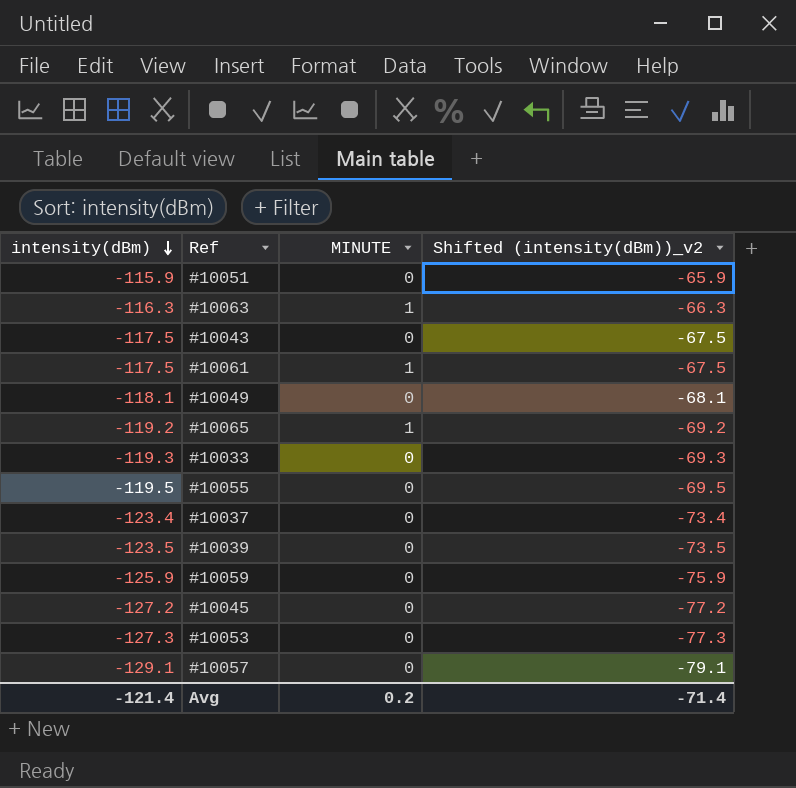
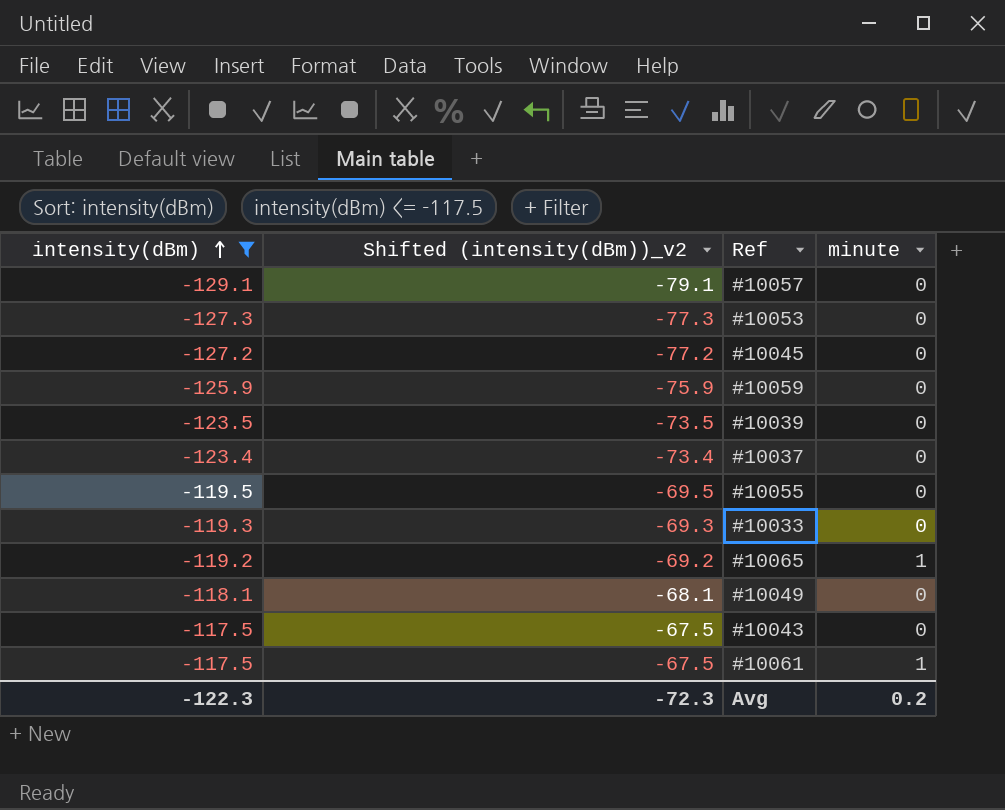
filter: none -> intensity(dBm) <= -117.5
row order: intensity(dBm) descending -> intensity(dBm) ascending
column Shifted (intensity(dBm))_v2 | position: 4 -> 2
column name: MINUTE -> minute
Avg | intensity(dBm): -121.4 -> -122.3
Avg | Shifted (intensity(dBm))_v2: -71.4 -> -72.3

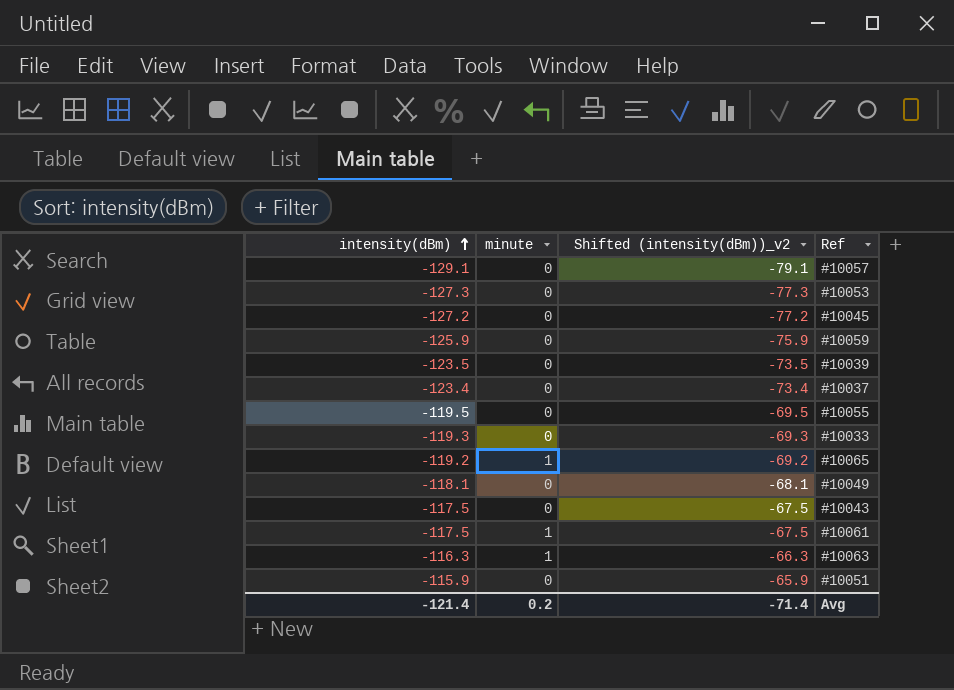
filter: intensity(dBm) <= -117.5 -> none
column minute | position: 4 -> 2
Avg | intensity(dBm): -122.3 -> -121.4
Avg | Shifted (intensity(dBm))_v2: -72.3 -> -71.4

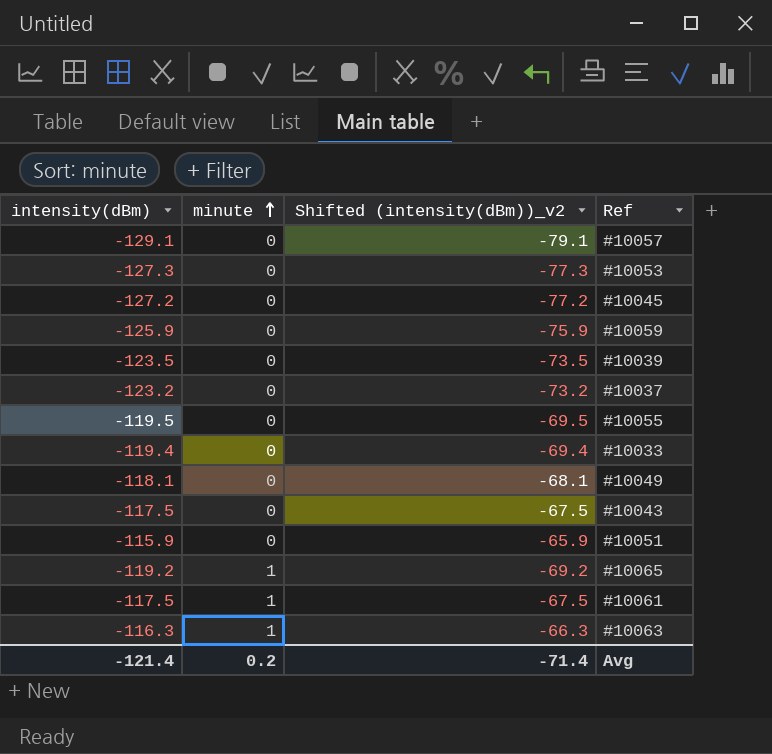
row order: intensity(dBm) ascending -> minute ascending
#10037 | intensity(dBm): -123.4 -> -123.2
#10037 | Shifted (intensity(dBm))_v2: -73.4 -> -73.2
#10033 | intensity(dBm): -119.3 -> -119.4
#10033 | Shifted (intensity(dBm))_v2: -69.3 -> -69.4

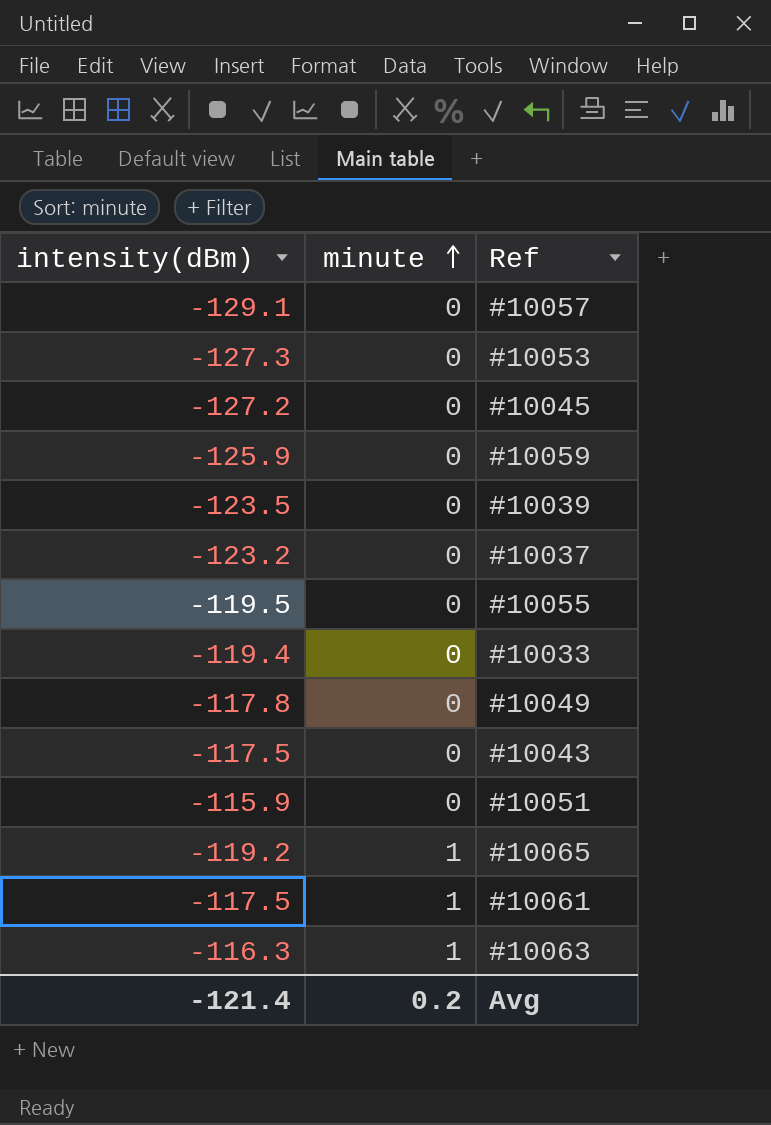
column Shifted (intensity(dBm))_v2 | formula: [intensity(dBm)] + 50 -> none
#10049 | intensity(dBm): -118.1 -> -117.8

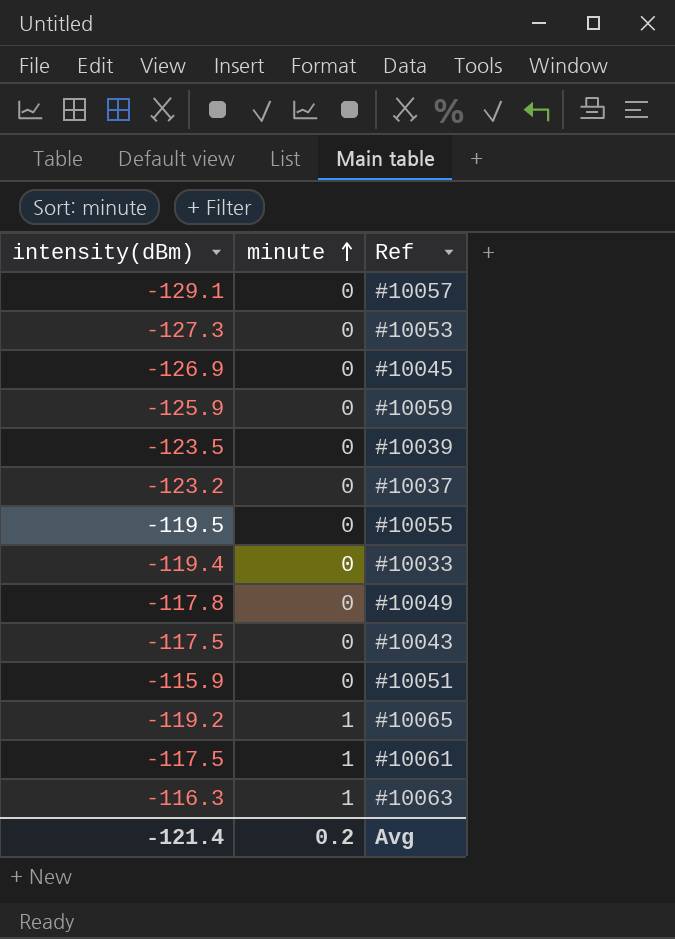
#10045 | intensity(dBm): -127.2 -> -126.9

